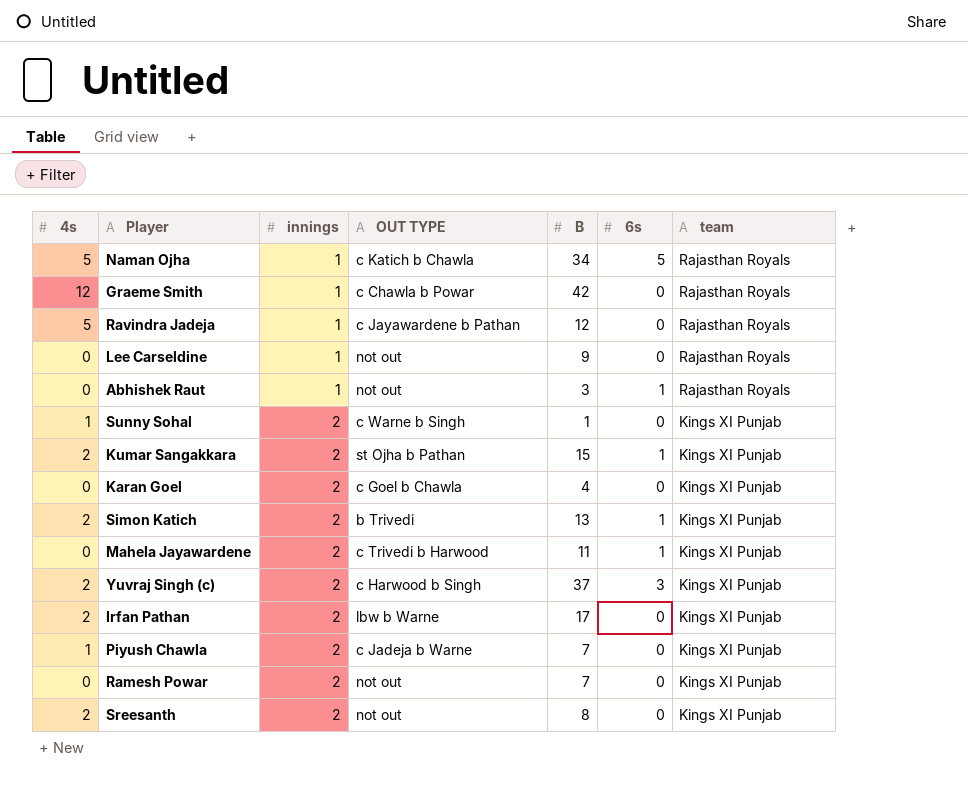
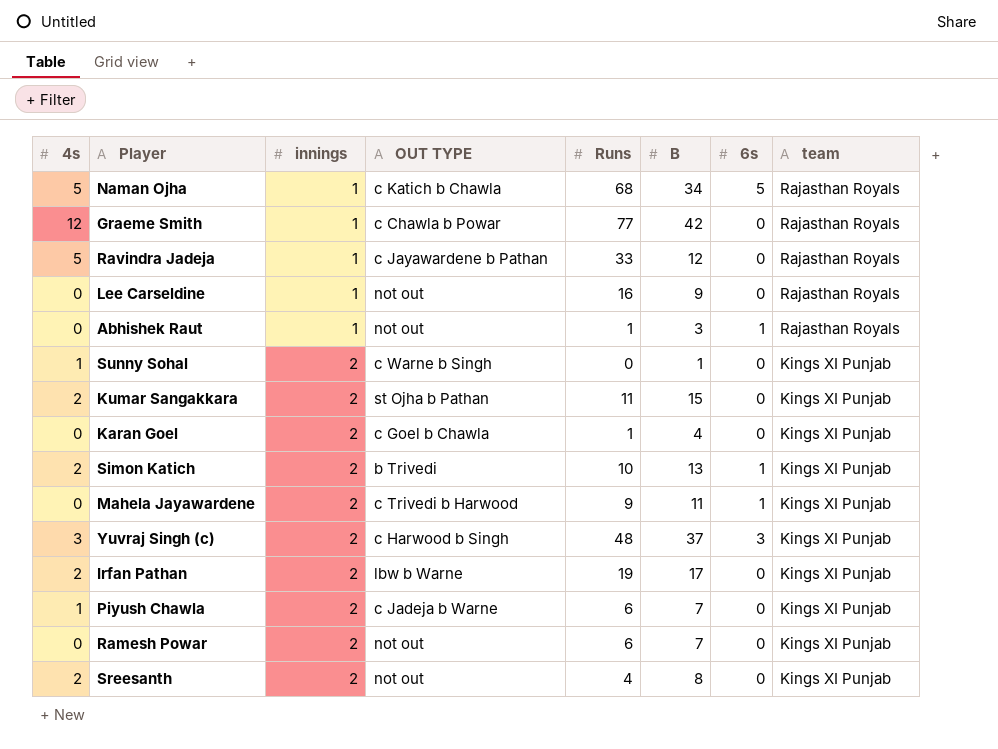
column Runs | position: none -> 5
Kumar Sangakkara | 6s: 1 -> 0
Yuvraj Singh (c) | 4s: 2 -> 3

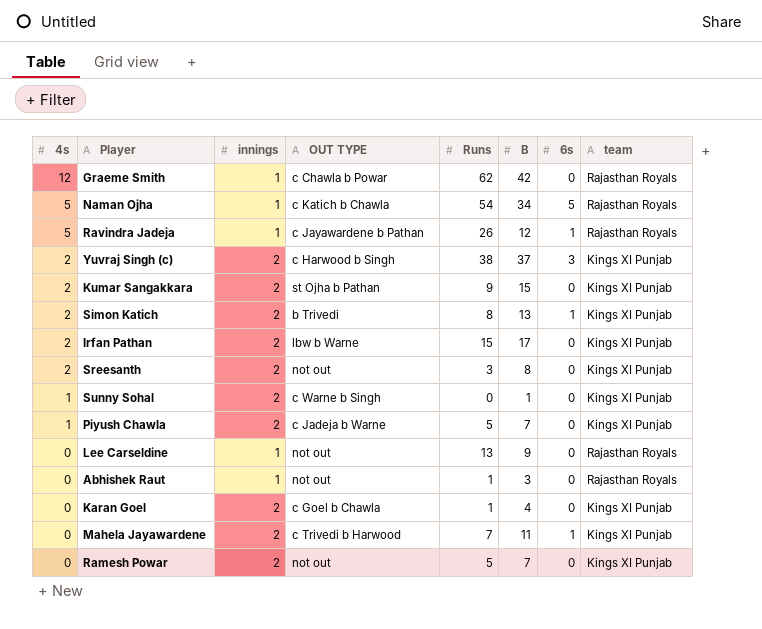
row order: innings ascending -> 4s descending
Graeme Smith | Runs: 77 -> 62
Naman Ojha | Runs: 68 -> 54
Ravindra Jadeja | Runs: 33 -> 26
Ravindra Jadeja | 6s: 0 -> 1
Yuvraj Singh (c) | 4s: 3 -> 2
Yuvraj Singh (c) | Runs: 48 -> 38
Kumar Sangakkara | Runs: 11 -> 9
Simon Katich | Runs: 10 -> 8
Irfan Pathan | Runs: 19 -> 15
Sreesanth | Runs: 4 -> 3
Piyush Chawla | Runs: 6 -> 5
Lee Carseldine | Runs: 16 -> 13
Abhishek Raut | 6s: 1 -> 0
Mahela Jayawardene | Runs: 9 -> 7
Ramesh Powar | Runs: 6 -> 5

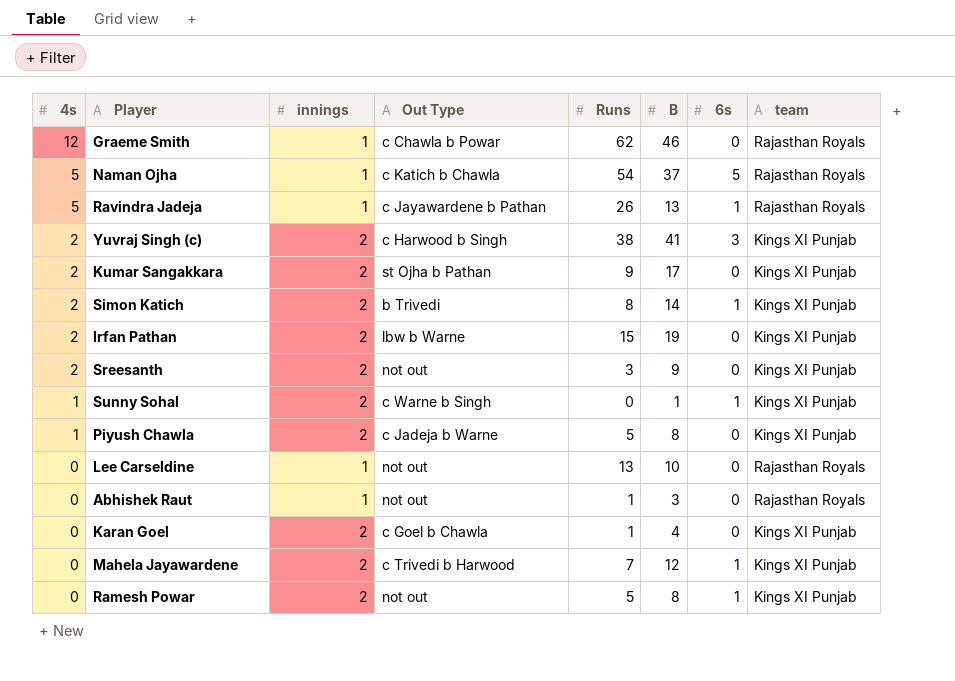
column name: OUT TYPE -> Out Type
Graeme Smith | B: 42 -> 46
Naman Ojha | B: 34 -> 37
Ravindra Jadeja | B: 12 -> 13
Yuvraj Singh (c) | B: 37 -> 41
Kumar Sangakkara | B: 15 -> 17
Simon Katich | B: 13 -> 14
Irfan Pathan | B: 17 -> 19
Sreesanth | B: 8 -> 9
Sunny Sohal | 6s: 0 -> 1
Piyush Chawla | B: 7 -> 8
Lee Carseldine | B: 9 -> 10
Mahela Jayawardene | B: 11 -> 12
Ramesh Powar | B: 7 -> 8
Ramesh Powar | 6s: 0 -> 1

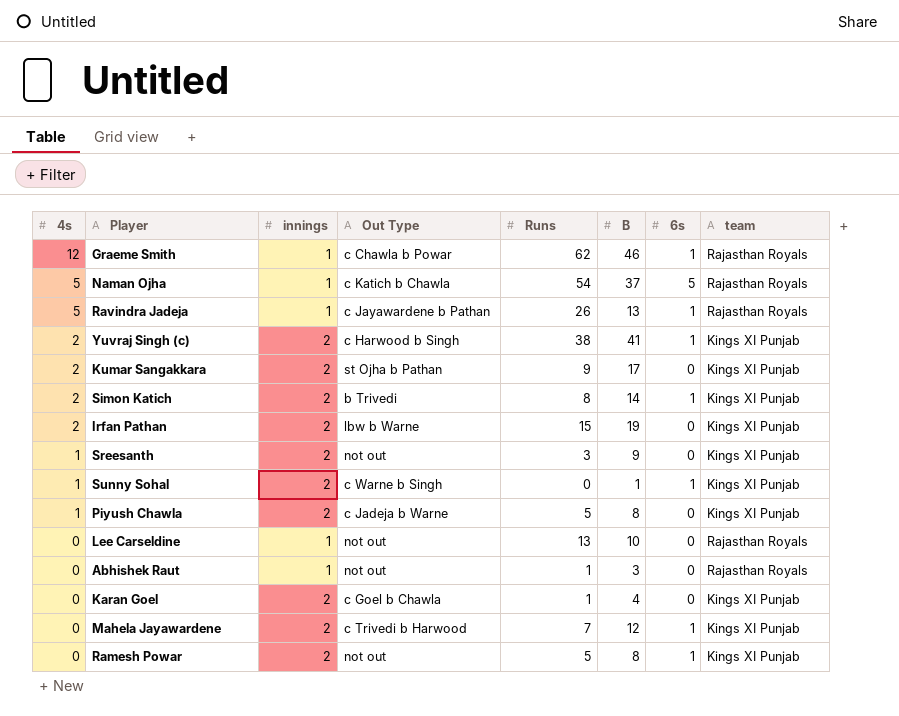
Graeme Smith | 6s: 0 -> 1
Yuvraj Singh (c) | 6s: 3 -> 1
Sreesanth | 4s: 2 -> 1

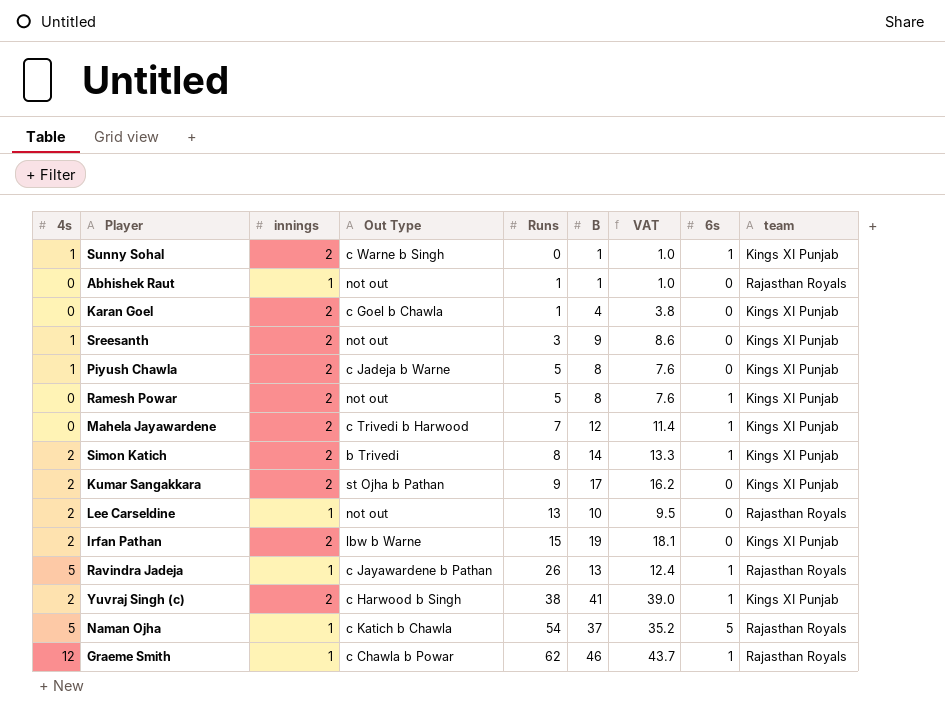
row order: 4s descending -> Runs ascending
column VAT | formula: none -> [B] * 0.95
Abhishek Raut | B: 3 -> 1
Lee Carseldine | 4s: 0 -> 2

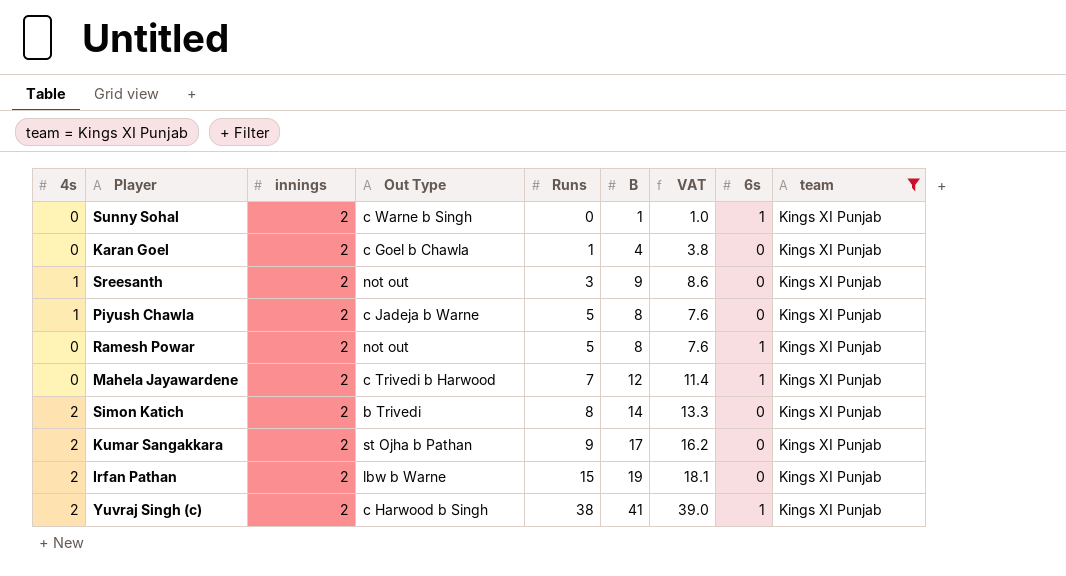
filter: none -> team = Kings XI Punjab
Sunny Sohal | 4s: 1 -> 0
Simon Katich | 6s: 1 -> 0

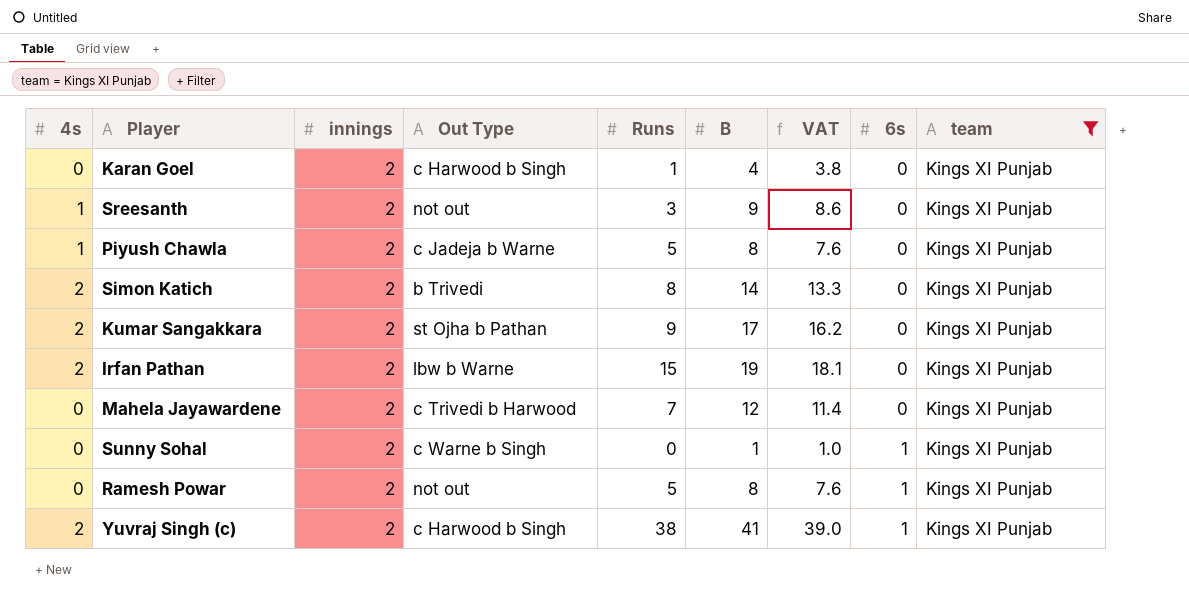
row order: Runs ascending -> 6s ascending
Karan Goel | Out Type: c Goel b Chawla -> c Harwood b Singh
Mahela Jayawardene | 6s: 1 -> 0

